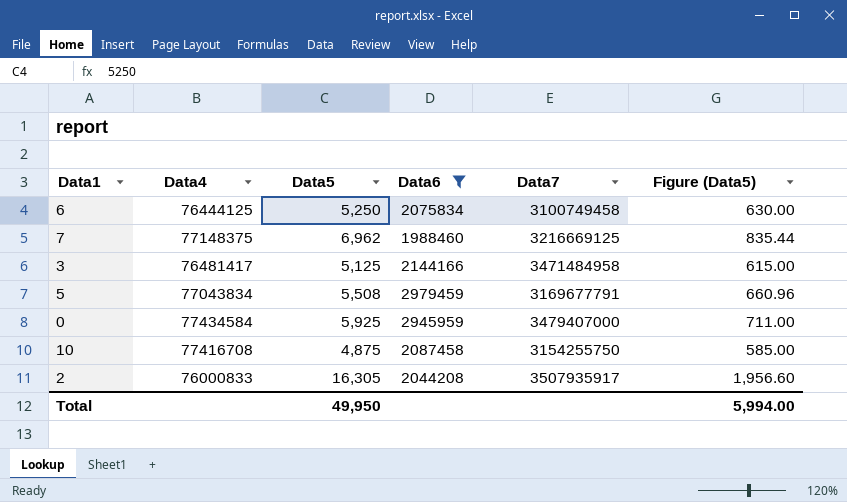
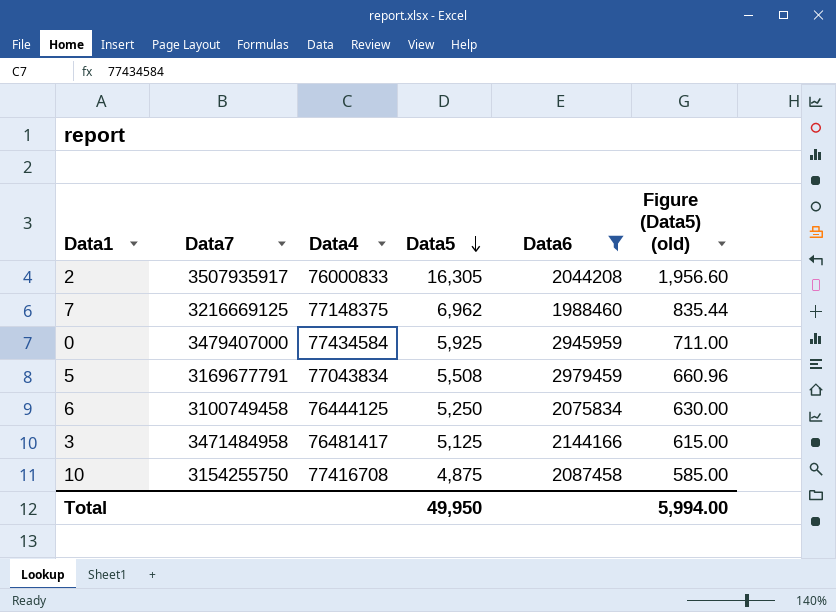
row order: none -> Data5 descending
column Data7 | position: 5 -> 2
column name: Figure (Data5) -> Figure (Data5) (old)

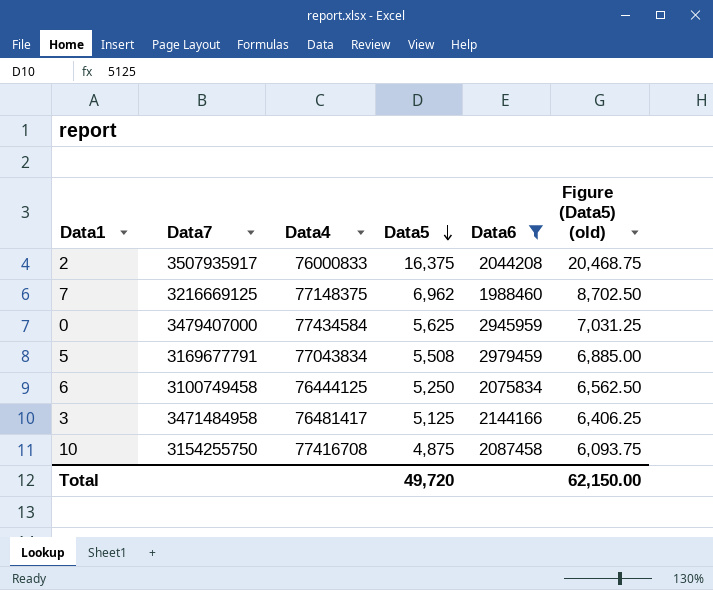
column Figure (Data5) (old) | formula: [Data5] * 0.12 -> [Data5] * 1.25
2 | Data5: 16,305 -> 16,375
0 | Data5: 5,925 -> 5,625
Total | Data5: 49,950 -> 49,720
Total | Figure (Data5) (old): 5,994.00 -> 62,150.00

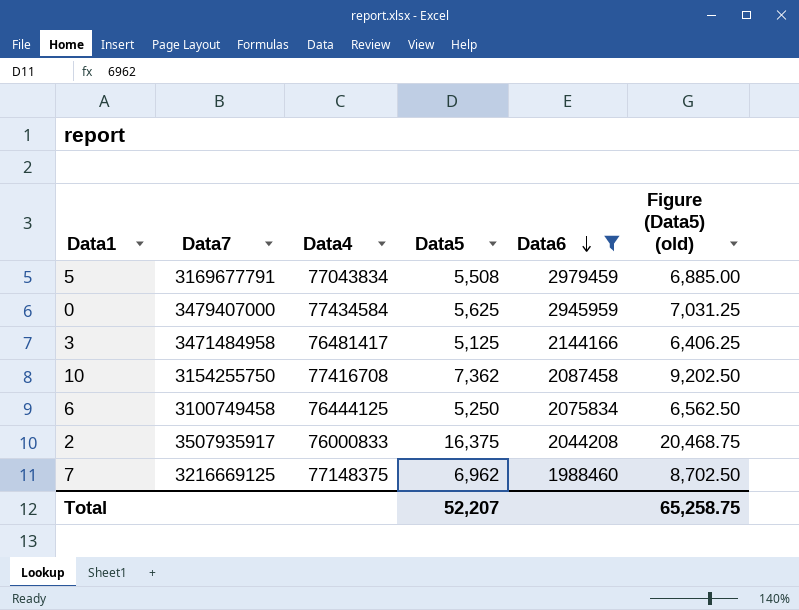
row order: Data5 descending -> Data6 descending
10 | Data5: 4,875 -> 7,362
10 | Figure (Data5) (old): 6,093.75 -> 9,202.50
Total | Data5: 49,720 -> 52,207
Total | Figure (Data5) (old): 62,150.00 -> 65,258.75

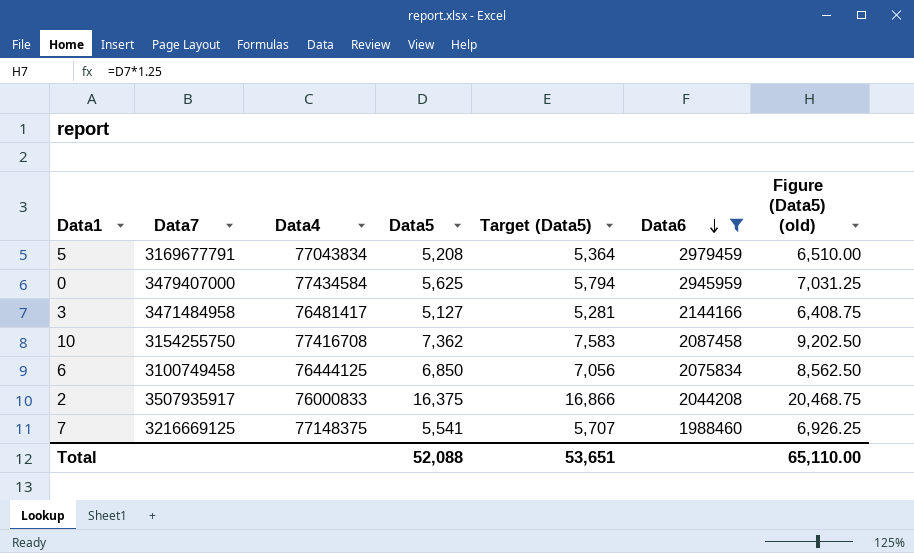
column Target (Data5) | formula: none -> [Data5] * 1.03
5 | Data5: 5,508 -> 5,208
5 | Figure (Data5) (old): 6,885.00 -> 6,510.00
3 | Data5: 5,125 -> 5,127
3 | Figure (Data5) (old): 6,406.25 -> 6,408.75
6 | Data5: 5,250 -> 6,850
6 | Figure (Data5) (old): 6,562.50 -> 8,562.50
7 | Data5: 6,962 -> 5,541
7 | Figure (Data5) (old): 8,702.50 -> 6,926.25
Total | Data5: 52,207 -> 52,088
Total | Figure (Data5) (old): 65,258.75 -> 65,110.00

